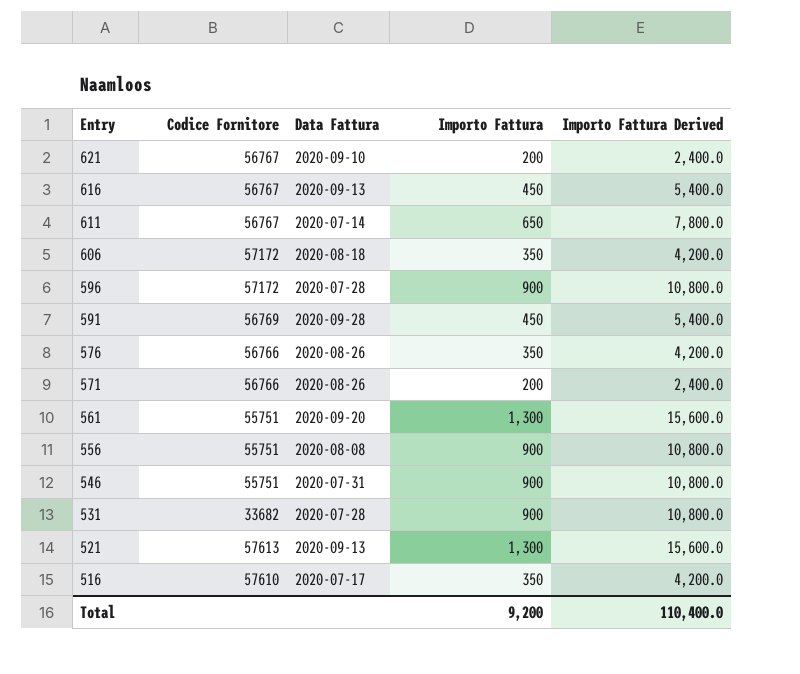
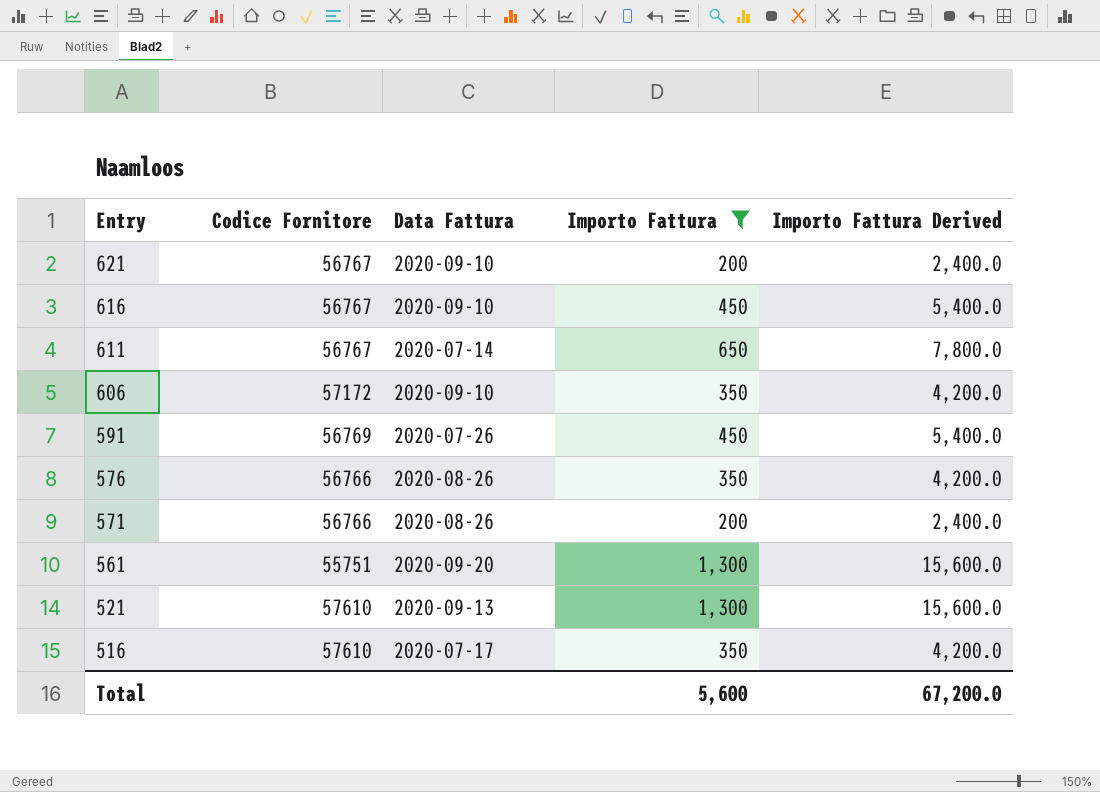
filter: none -> Importo Fattura != 900
616 | Data Fattura: 2020-09-13 -> 2020-09-10
606 | Data Fattura: 2020-08-18 -> 2020-09-10
591 | Data Fattura: 2020-09-28 -> 2020-07-26
521 | Codice Fornitore: 57613 -> 57610
Total | Importo Fattura: 9,200 -> 5,600
Total | Importo Fattura Derived: 110,400.0 -> 67,200.0

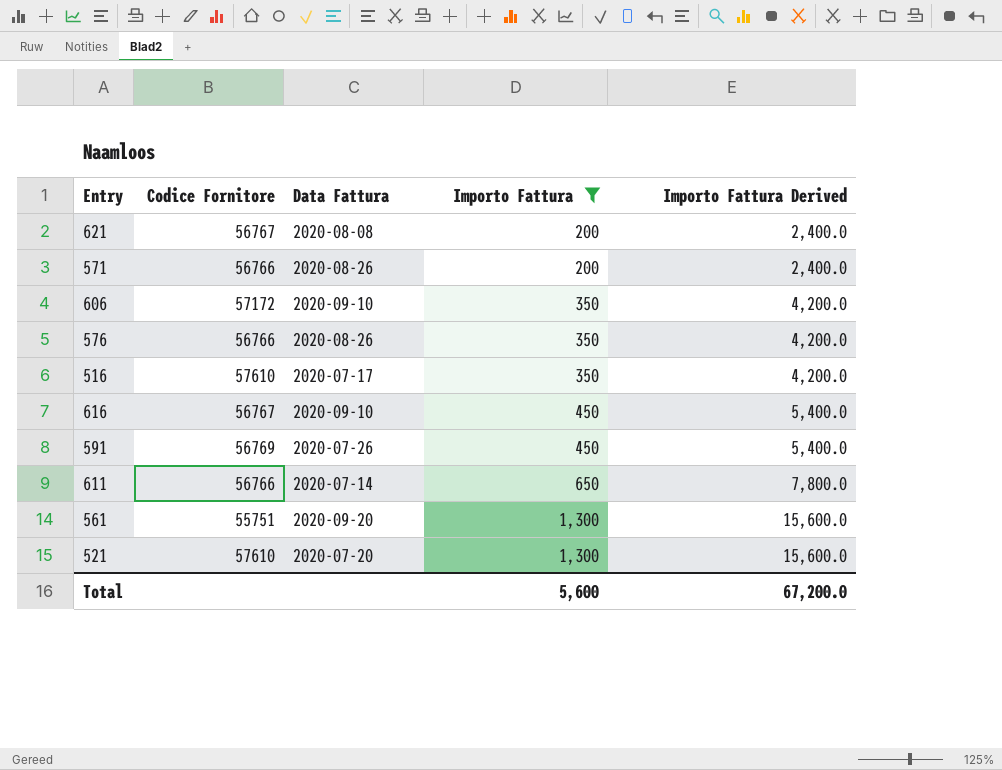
row order: Entry descending -> Importo Fattura ascending
621 | Data Fattura: 2020-09-10 -> 2020-08-08
611 | Codice Fornitore: 56767 -> 56766
521 | Data Fattura: 2020-09-13 -> 2020-07-20

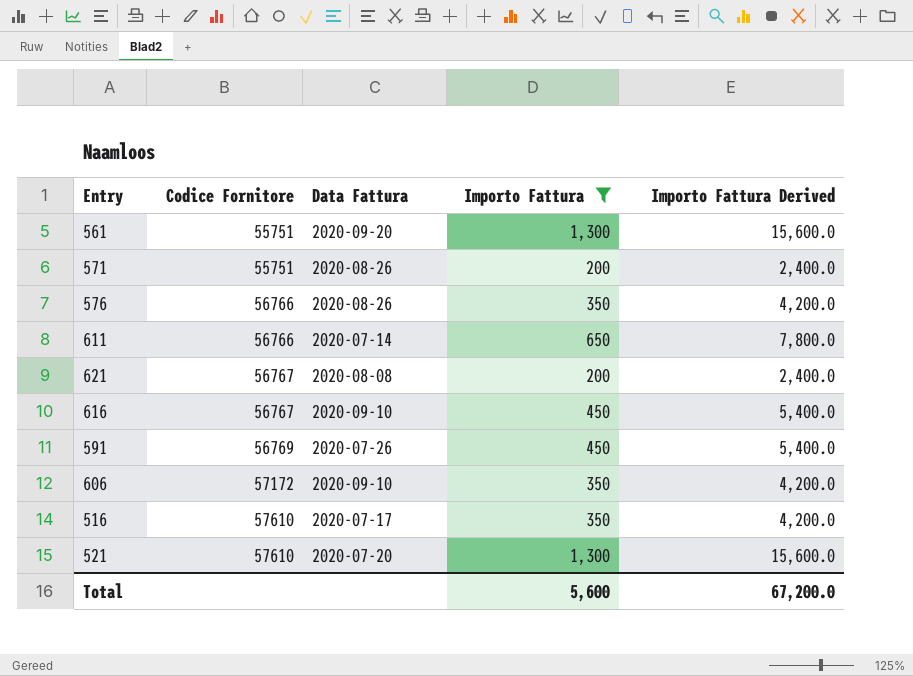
row order: Importo Fattura ascending -> Codice Fornitore ascending
571 | Codice Fornitore: 56766 -> 55751

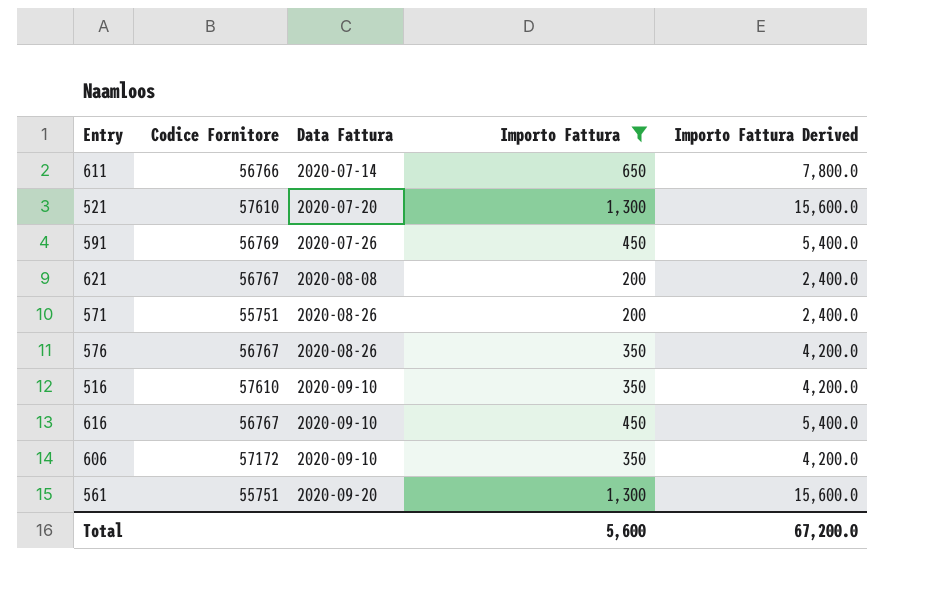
row order: Codice Fornitore ascending -> Data Fattura ascending
576 | Codice Fornitore: 56766 -> 56767
516 | Data Fattura: 2020-07-17 -> 2020-09-10

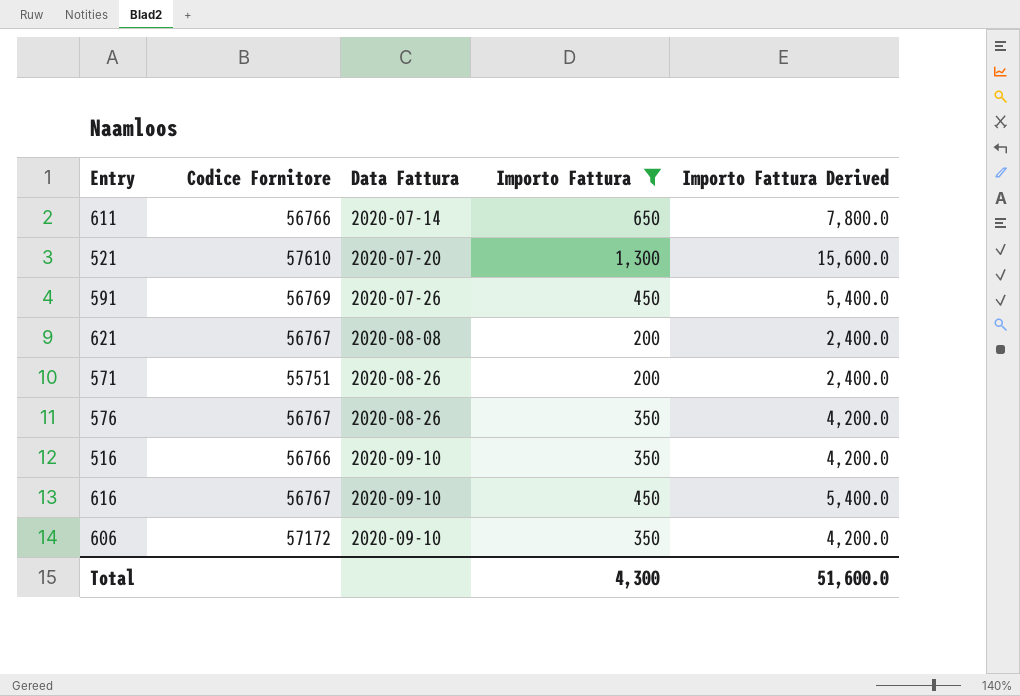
row 561: 55751 | 2020-09-20 | 1,300 | 15,600.0 -> none
516 | Codice Fornitore: 57610 -> 56766
Total | Importo Fattura: 5,600 -> 4,300
Total | Importo Fattura Derived: 67,200.0 -> 51,600.0

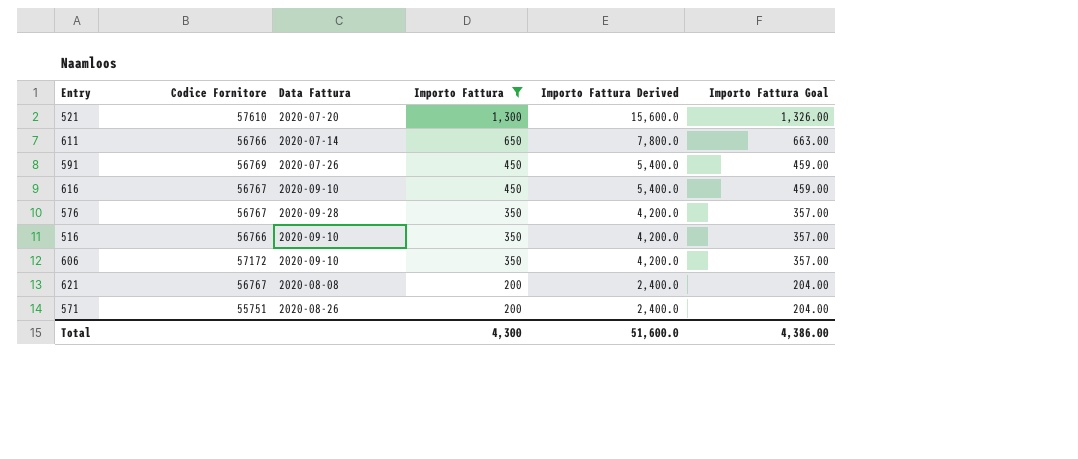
row order: Data Fattura ascending -> Importo Fattura descending
column Importo Fattura Goal | formula: none -> [Importo Fattura] * 1.02
576 | Data Fattura: 2020-08-26 -> 2020-09-28

